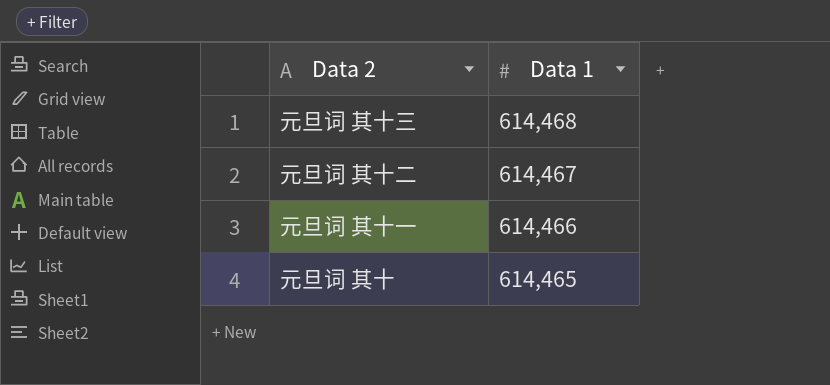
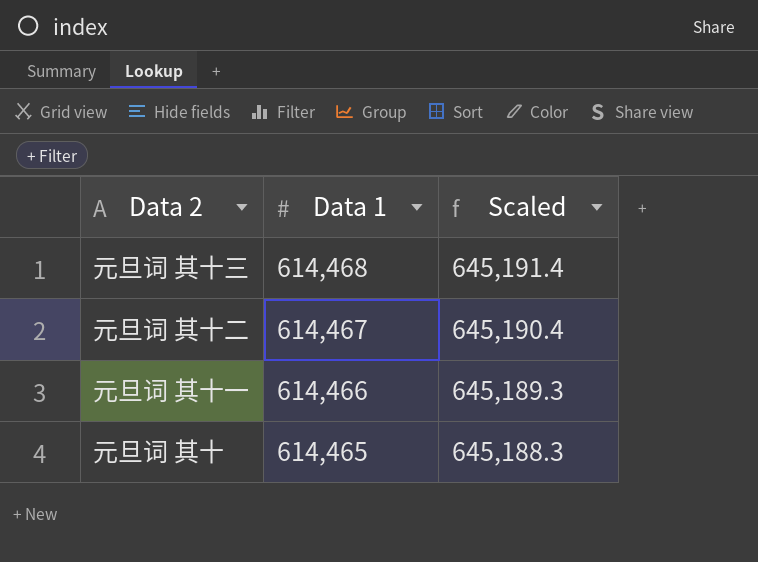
column Scaled | formula: none -> [Data 1] * 1.05

